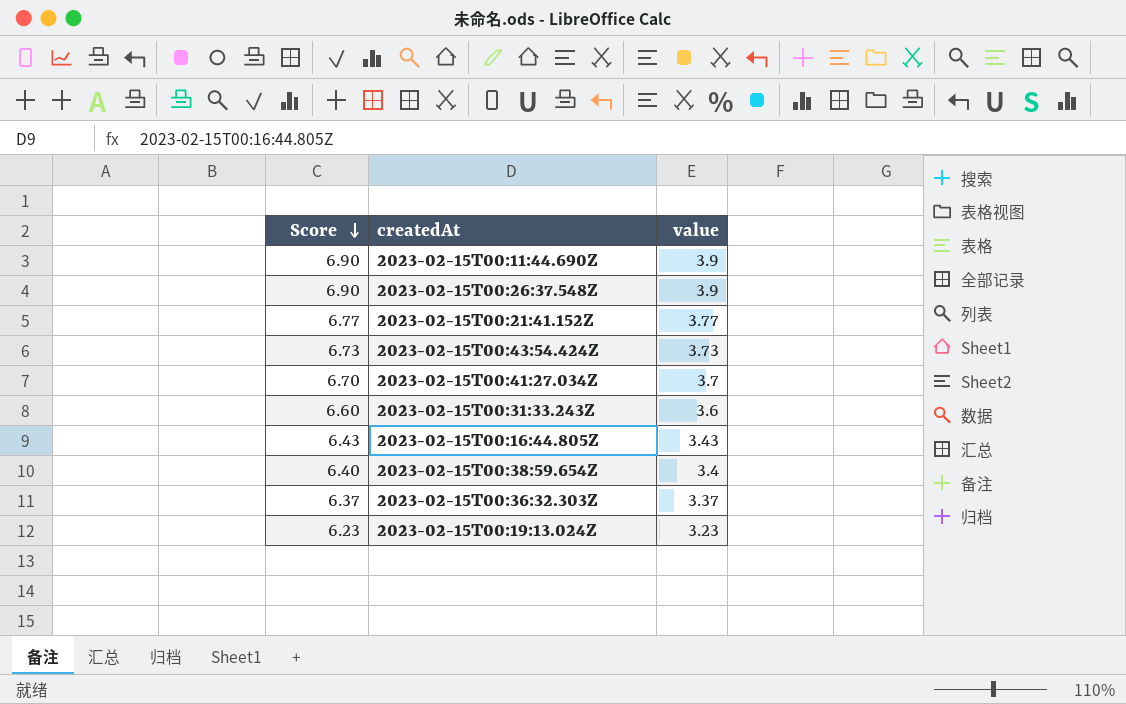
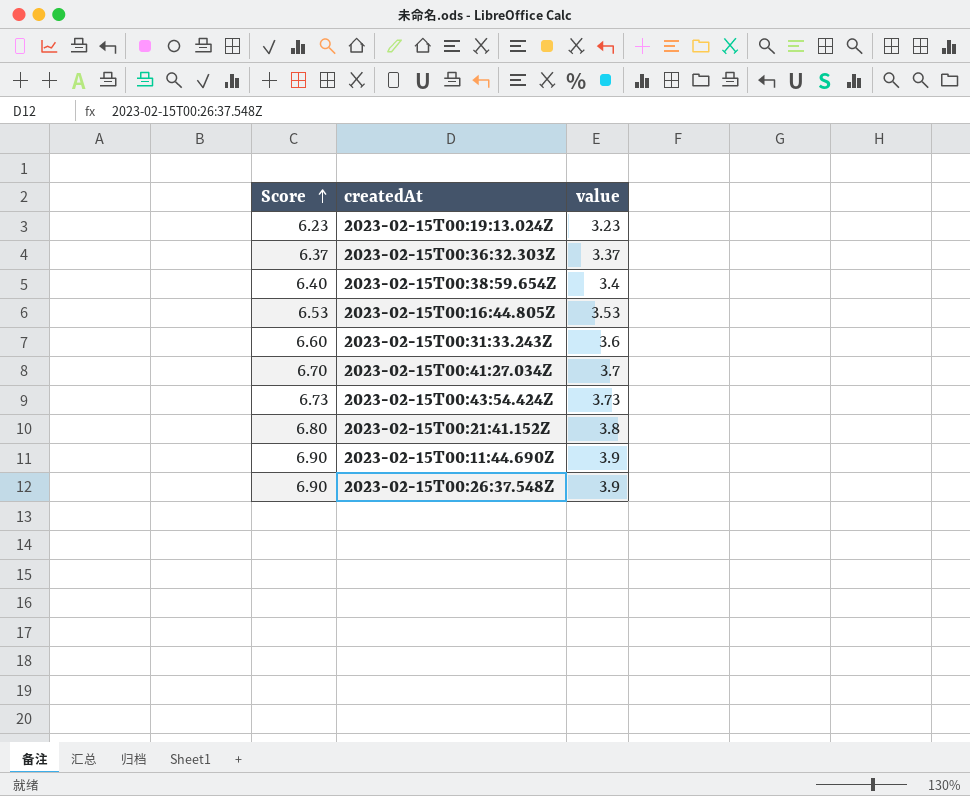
row order: Score descending -> Score ascending
2023-02-15T00:16:44.805Z | Score: 6.43 -> 6.53
2023-02-15T00:16:44.805Z | value: 3.43 -> 3.53
2023-02-15T00:21:41.152Z | Score: 6.77 -> 6.80
2023-02-15T00:21:41.152Z | value: 3.77 -> 3.8

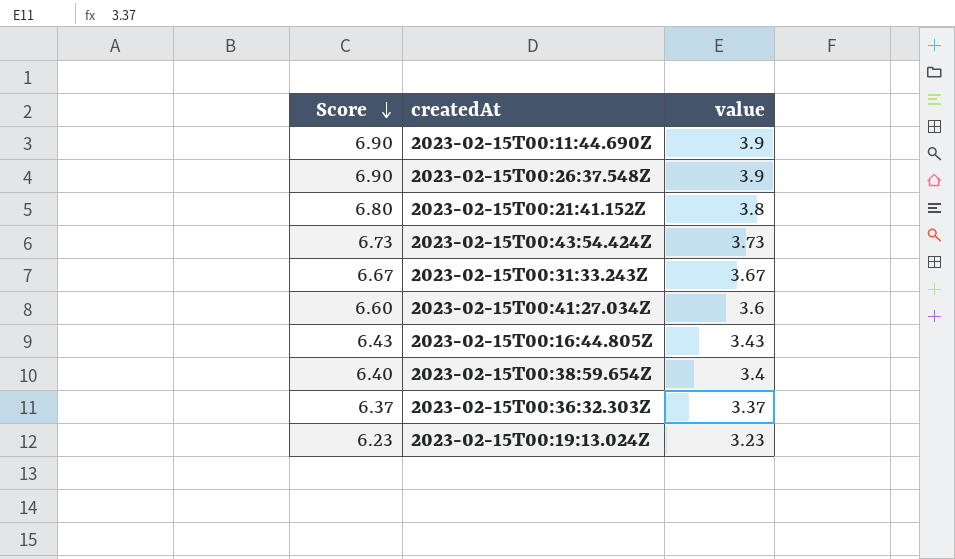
row order: Score ascending -> Score descending
2023-02-15T00:31:33.243Z | Score: 6.60 -> 6.67
2023-02-15T00:31:33.243Z | value: 3.6 -> 3.67
2023-02-15T00:41:27.034Z | Score: 6.70 -> 6.60
2023-02-15T00:41:27.034Z | value: 3.7 -> 3.6
2023-02-15T00:16:44.805Z | Score: 6.53 -> 6.43
2023-02-15T00:16:44.805Z | value: 3.53 -> 3.43

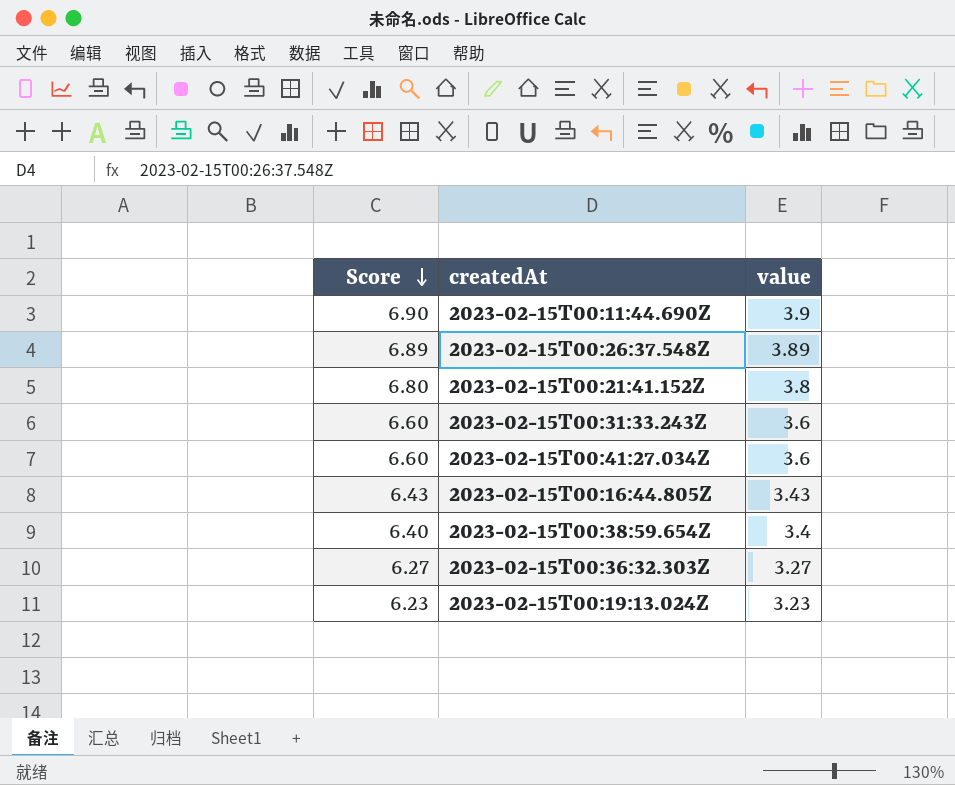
row 2023-02-15T00:43:54.424Z: 6.73 | 3.73 -> none
2023-02-15T00:26:37.548Z | Score: 6.90 -> 6.89
2023-02-15T00:26:37.548Z | value: 3.9 -> 3.89
2023-02-15T00:31:33.243Z | Score: 6.67 -> 6.60
2023-02-15T00:31:33.243Z | value: 3.67 -> 3.6
2023-02-15T00:36:32.303Z | Score: 6.37 -> 6.27
2023-02-15T00:36:32.303Z | value: 3.37 -> 3.27

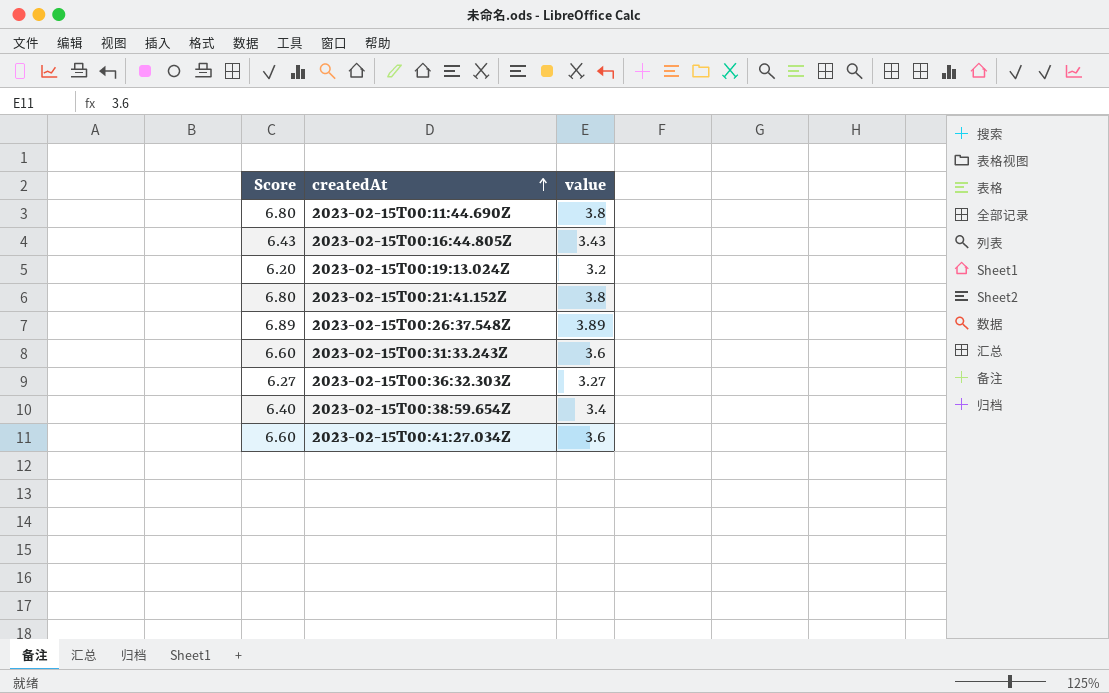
row order: Score descending -> createdAt ascending
2023-02-15T00:11:44.690Z | Score: 6.90 -> 6.80
2023-02-15T00:11:44.690Z | value: 3.9 -> 3.8
2023-02-15T00:19:13.024Z | Score: 6.23 -> 6.20
2023-02-15T00:19:13.024Z | value: 3.23 -> 3.2

